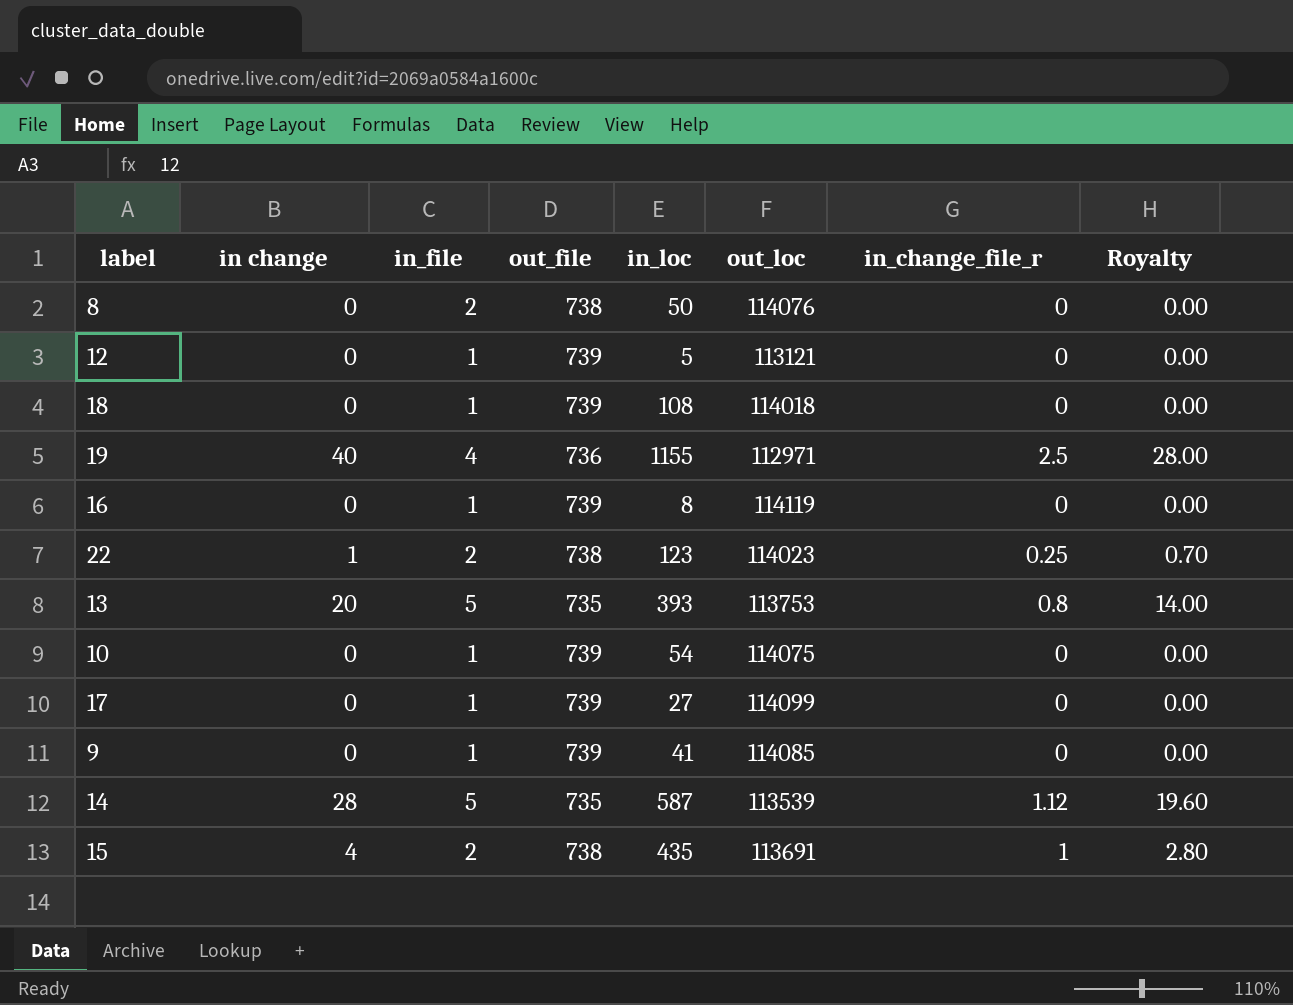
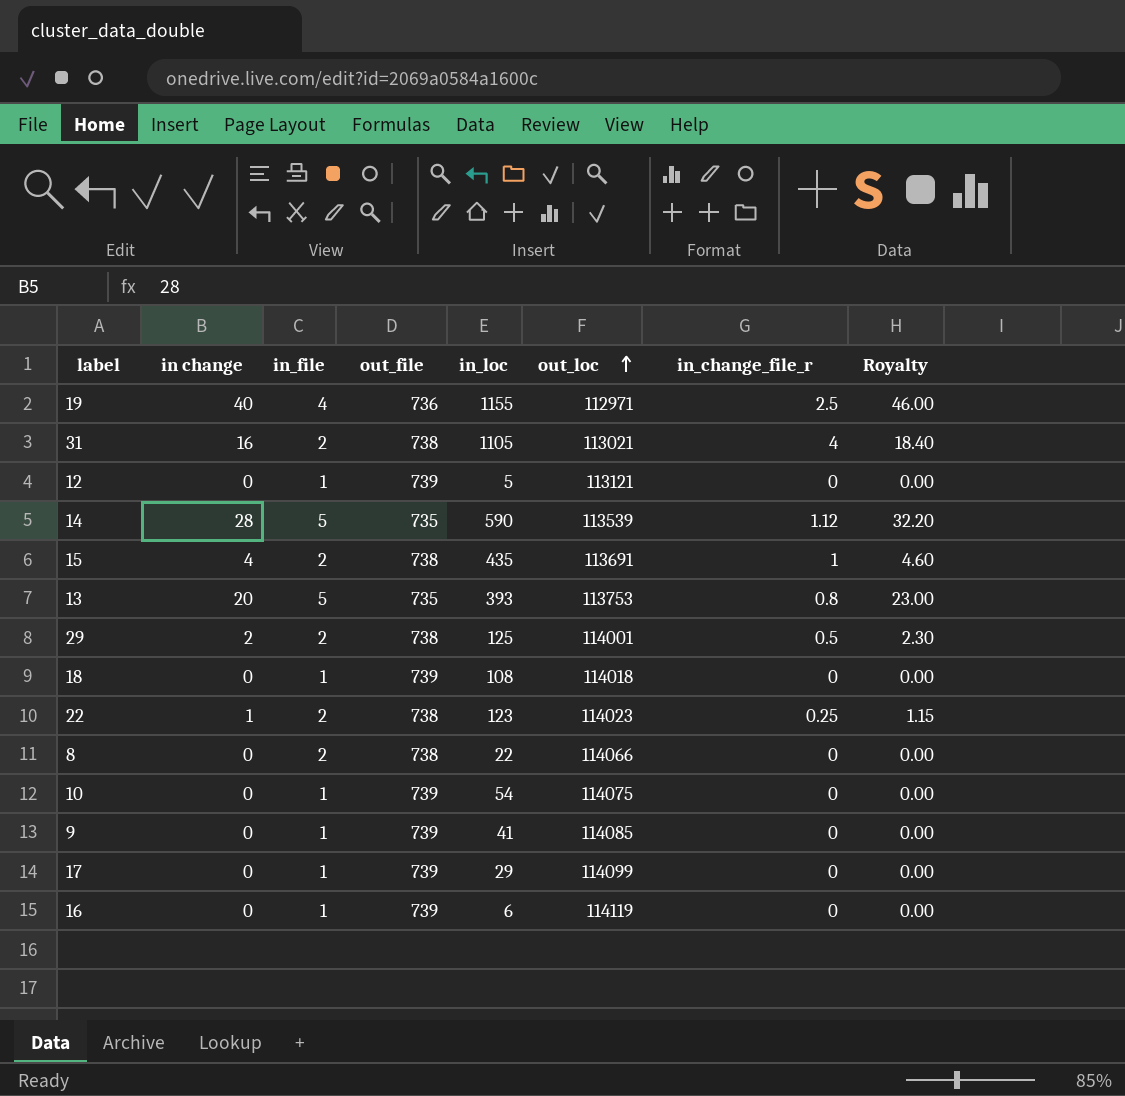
row order: none -> out_loc ascending
column Royalty | formula: [in change] * 0.7 -> [in change] * 1.15
row 31: none -> 16 | 2 | 738 | 1105 | 113021 | 4 | 18.40
14 | in_loc: 587 -> 590
row 29: none -> 2 | 2 | 738 | 125 | 114001 | 0.5 | 2.30
8 | in_loc: 50 -> 22
8 | out_loc: 114076 -> 114066
17 | in_loc: 27 -> 29
16 | in_loc: 8 -> 6

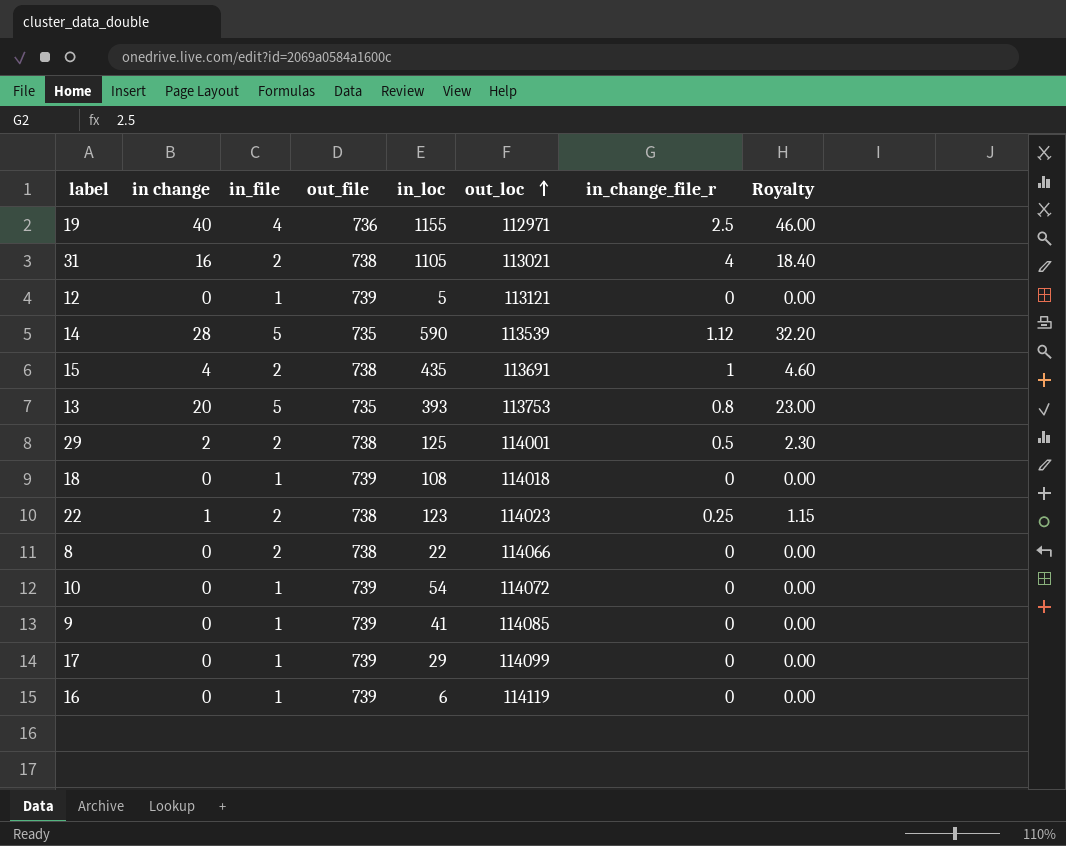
10 | out_loc: 114075 -> 114072

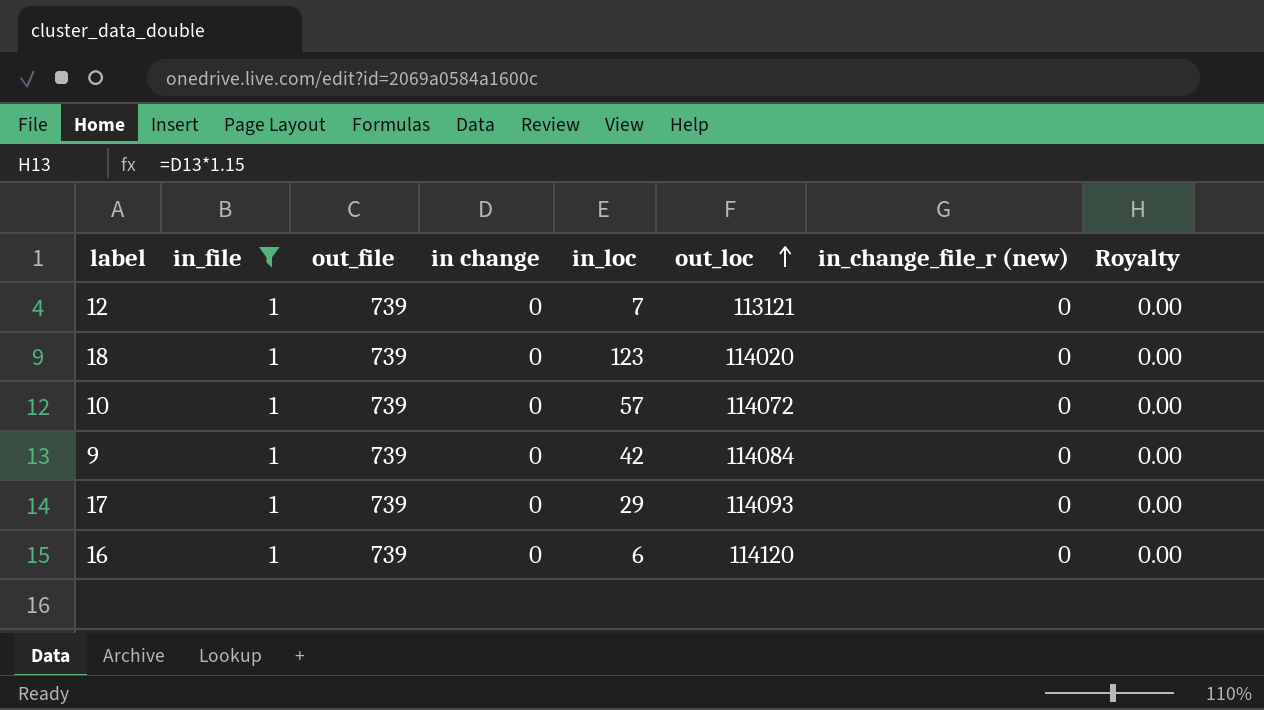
filter: none -> in_file = 1
column in change | position: 2 -> 4
column name: in_change_file_r -> in_change_file_r (new)
12 | in_loc: 5 -> 7
18 | in_loc: 108 -> 123
18 | out_loc: 114018 -> 114020
10 | in_loc: 54 -> 57
9 | in_loc: 41 -> 42
9 | out_loc: 114085 -> 114084
17 | out_loc: 114099 -> 114093
16 | out_loc: 114119 -> 114120

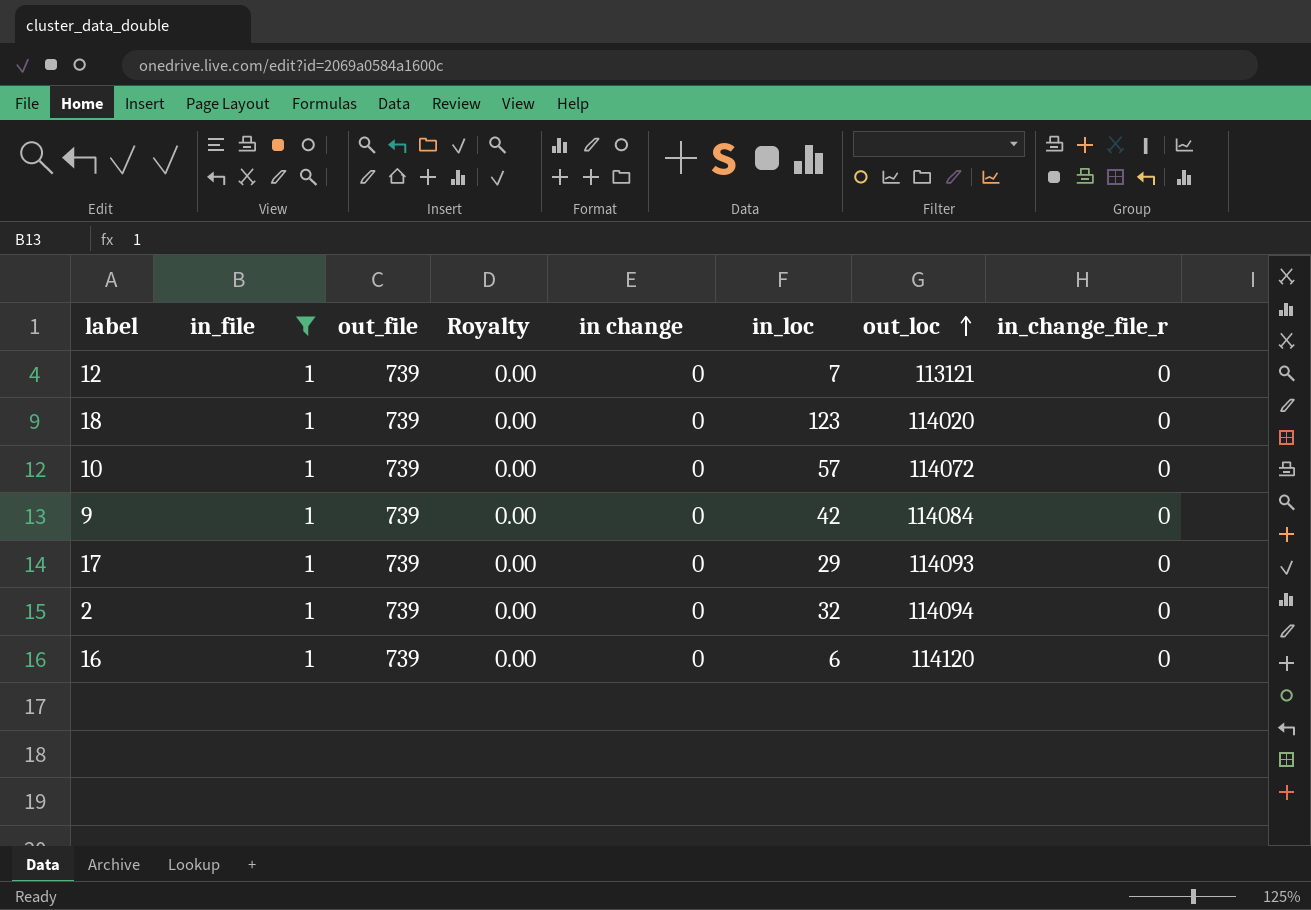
column Royalty | position: 8 -> 4
column name: in_change_file_r (new) -> in_change_file_r
row 2: none -> 1 | 739 | 0.00 | 0 | 32 | 114094 | 0

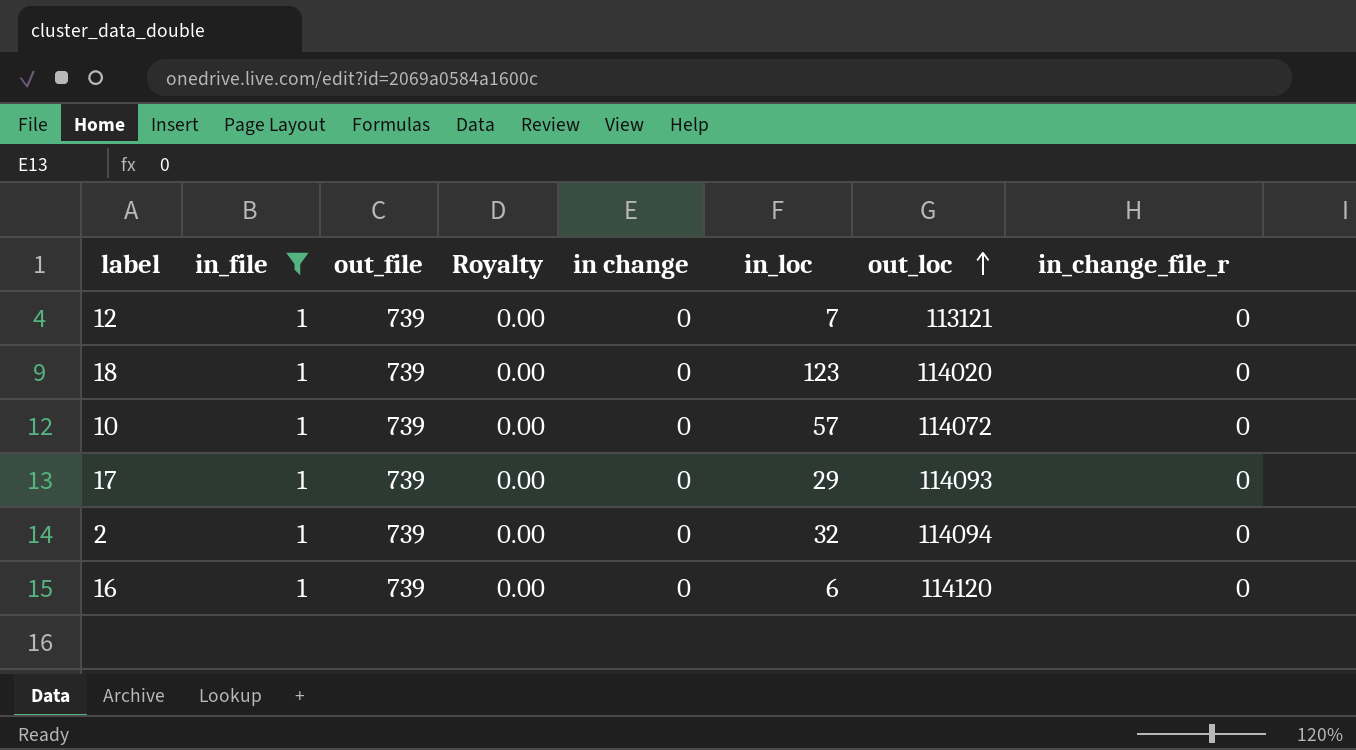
row 9: 1 | 739 | 0.00 | 0 | 42 | 114084 | 0 -> none

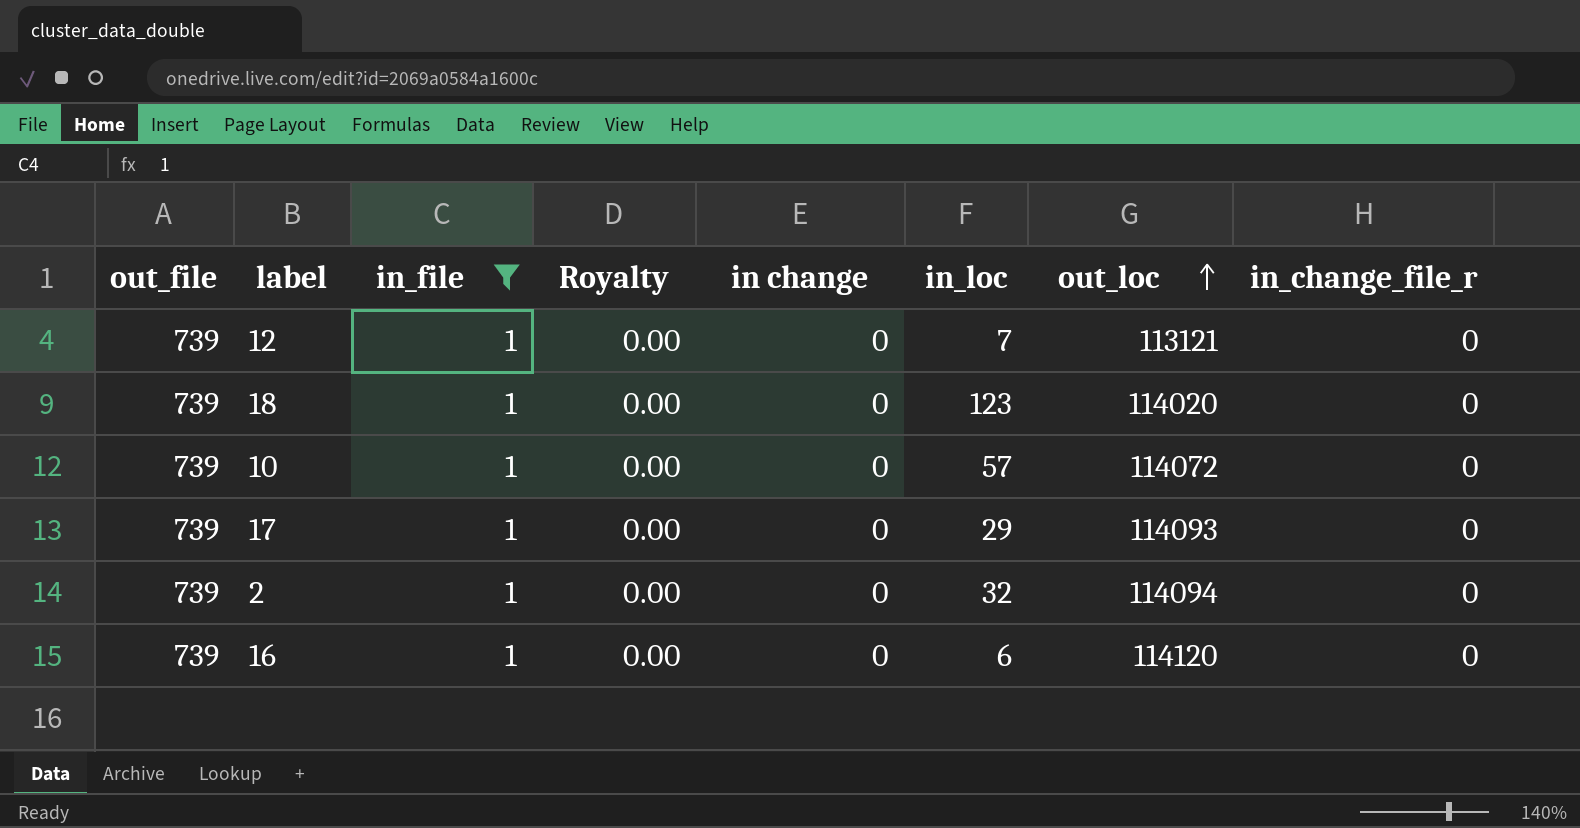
column out_file | position: 3 -> 1

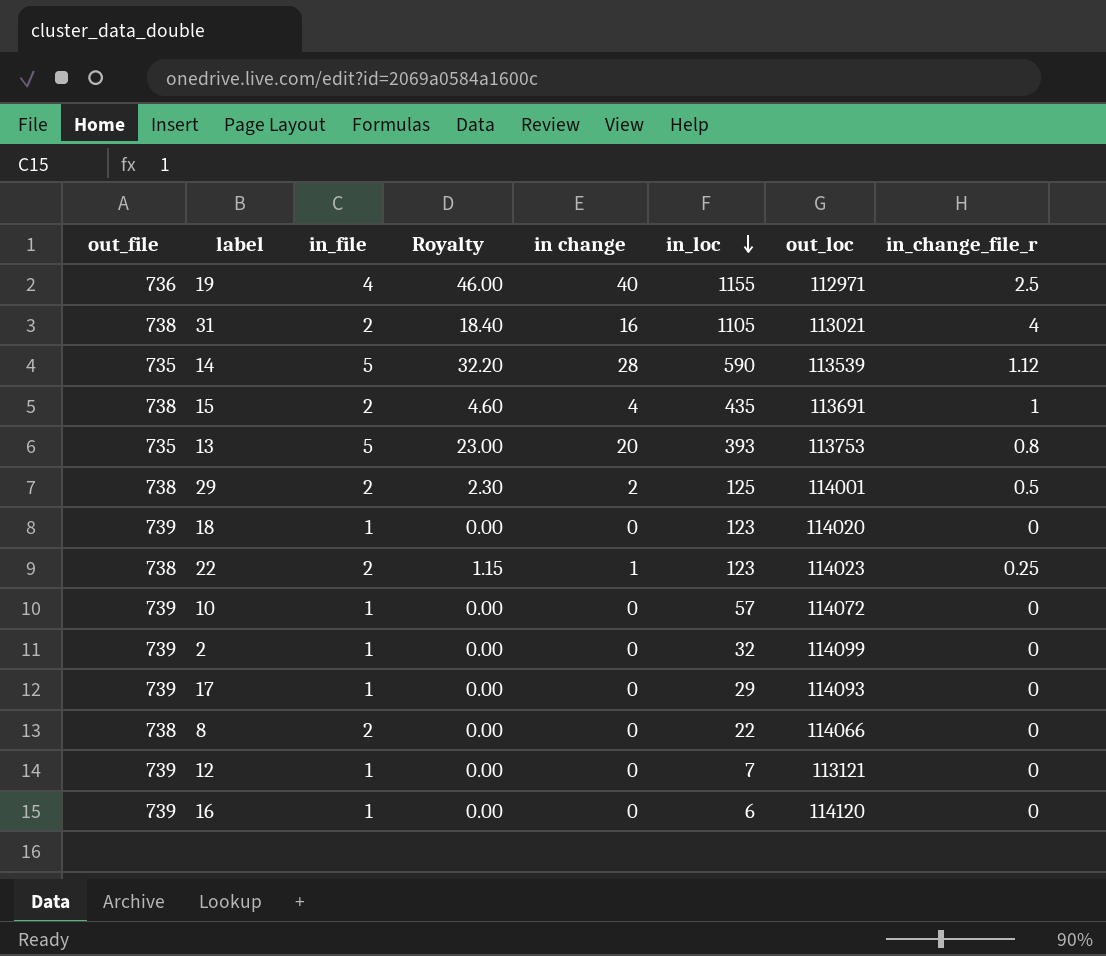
filter: in_file = 1 -> none
row order: out_loc ascending -> in_loc descending
2 | out_loc: 114094 -> 114099

